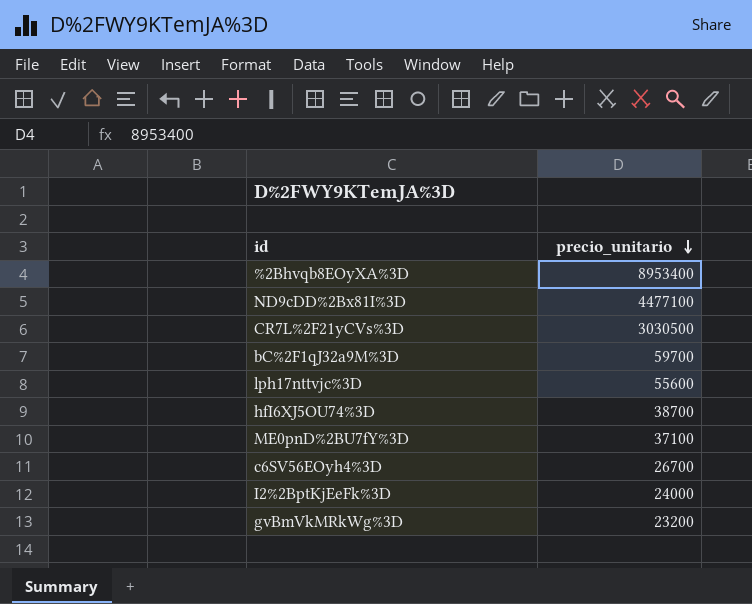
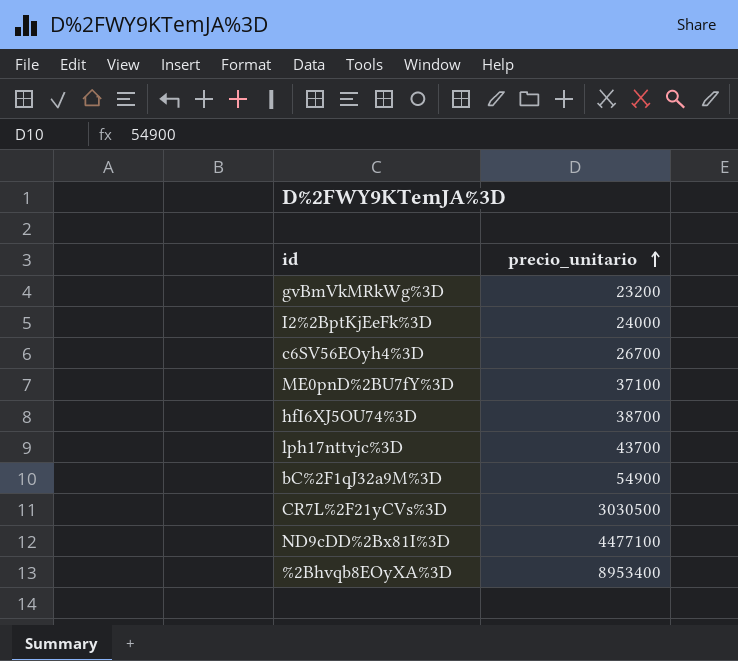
row order: precio_unitario descending -> precio_unitario ascending
lph17nttvjc%3D | precio_unitario: 55600 -> 43700
bC%2F1qJ32a9M%3D | precio_unitario: 59700 -> 54900

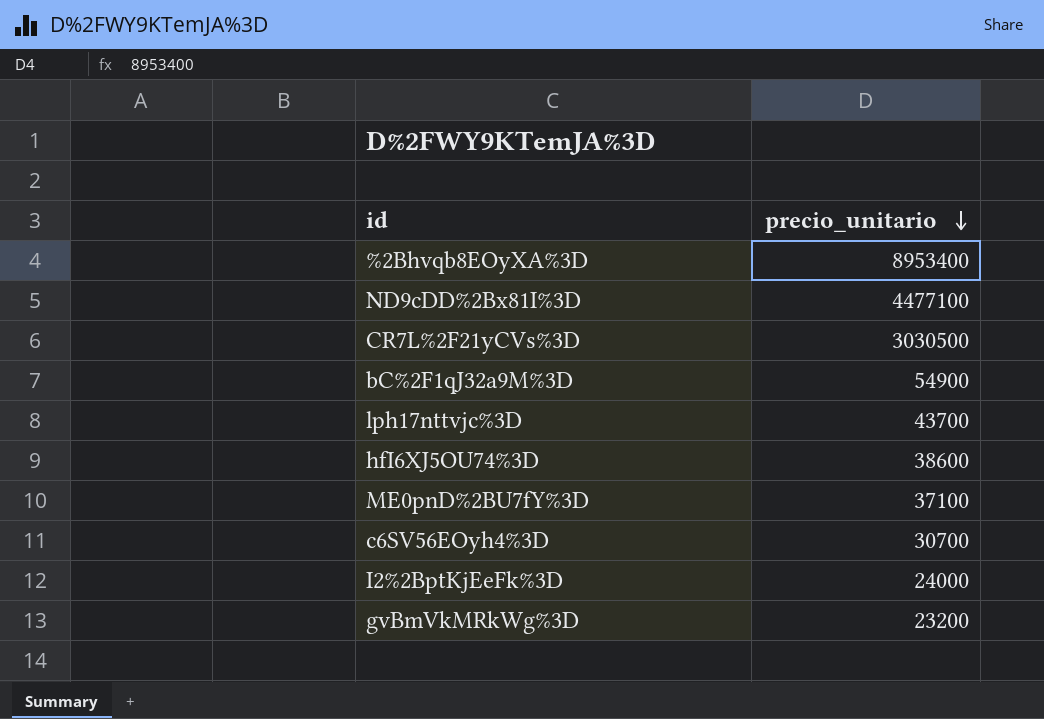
row order: precio_unitario ascending -> precio_unitario descending
hfI6XJ5OU74%3D | precio_unitario: 38700 -> 38600
c6SV56EOyh4%3D | precio_unitario: 26700 -> 30700

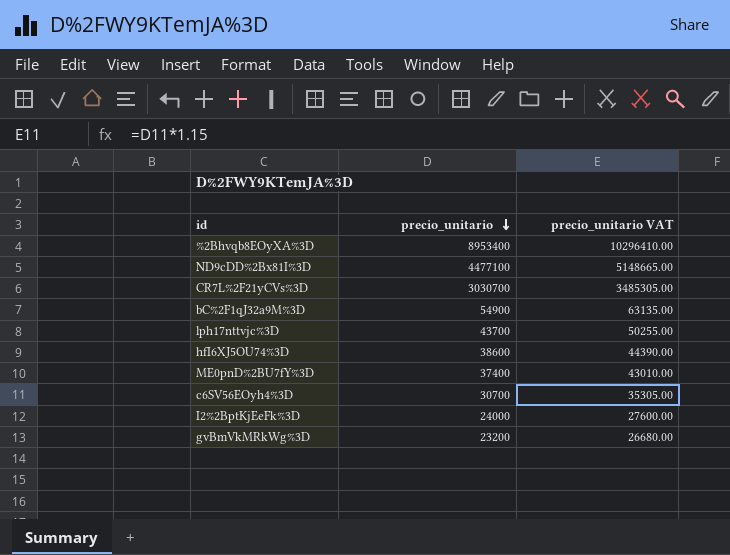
column precio_unitario VAT | formula: none -> [precio_unitario] * 1.15
CR7L%2F21yCVs%3D | precio_unitario: 3030500 -> 3030700
ME0pnD%2BU7fY%3D | precio_unitario: 37100 -> 37400

